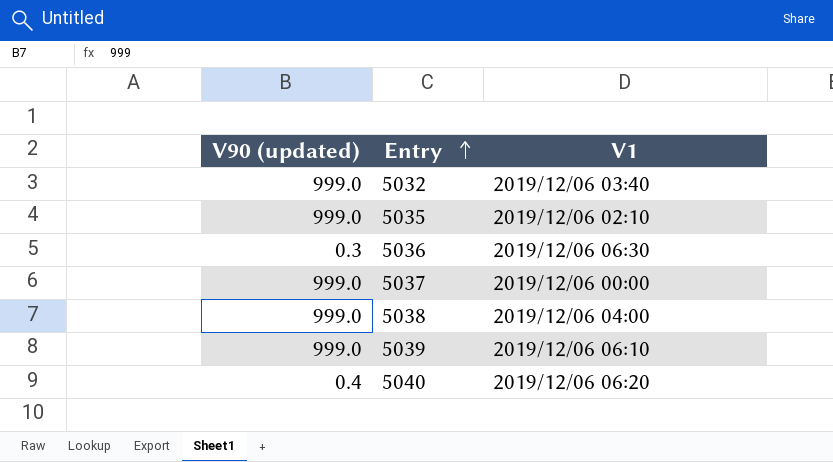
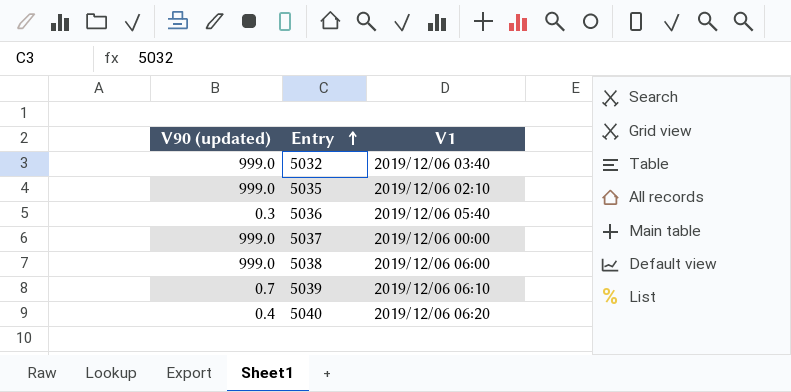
5036 | V1: 2019/12/06 06:30 -> 2019/12/06 05:40
5038 | V1: 2019/12/06 04:00 -> 2019/12/06 06:00
5039 | V90 (updated): 999.0 -> 0.7

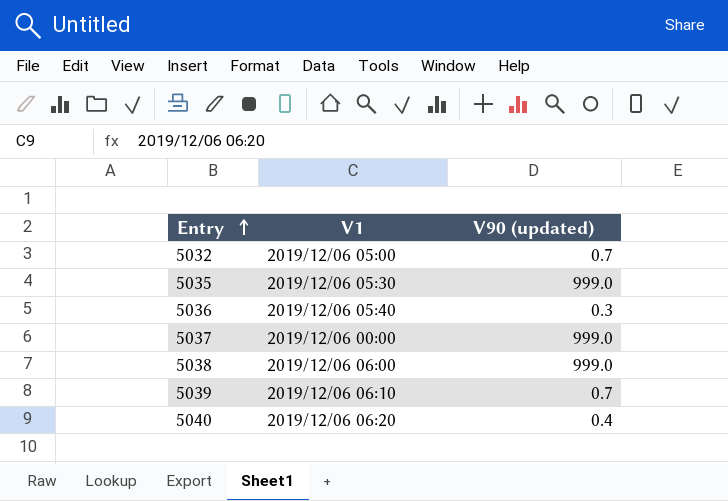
column V90 (updated) | position: 1 -> 3
5032 | V1: 2019/12/06 03:40 -> 2019/12/06 05:00
5032 | V90 (updated): 999.0 -> 0.7
5035 | V1: 2019/12/06 02:10 -> 2019/12/06 05:30

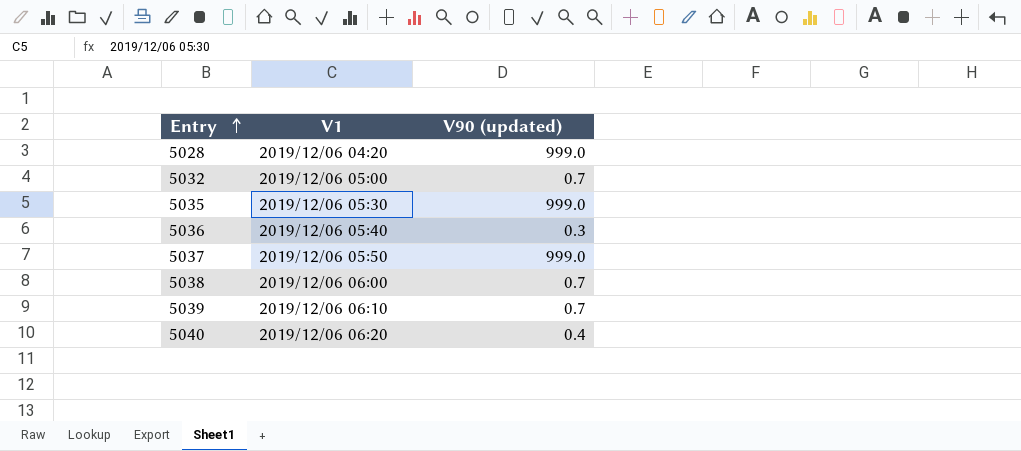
row 5028: none -> 2019/12/06 04:20 | 999.0
5037 | V1: 2019/12/06 00:00 -> 2019/12/06 05:50
5038 | V90 (updated): 999.0 -> 0.7

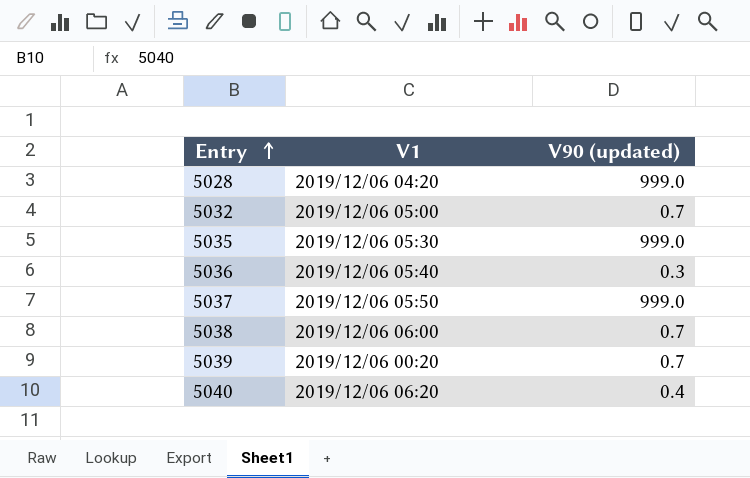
5039 | V1: 2019/12/06 06:10 -> 2019/12/06 00:20

